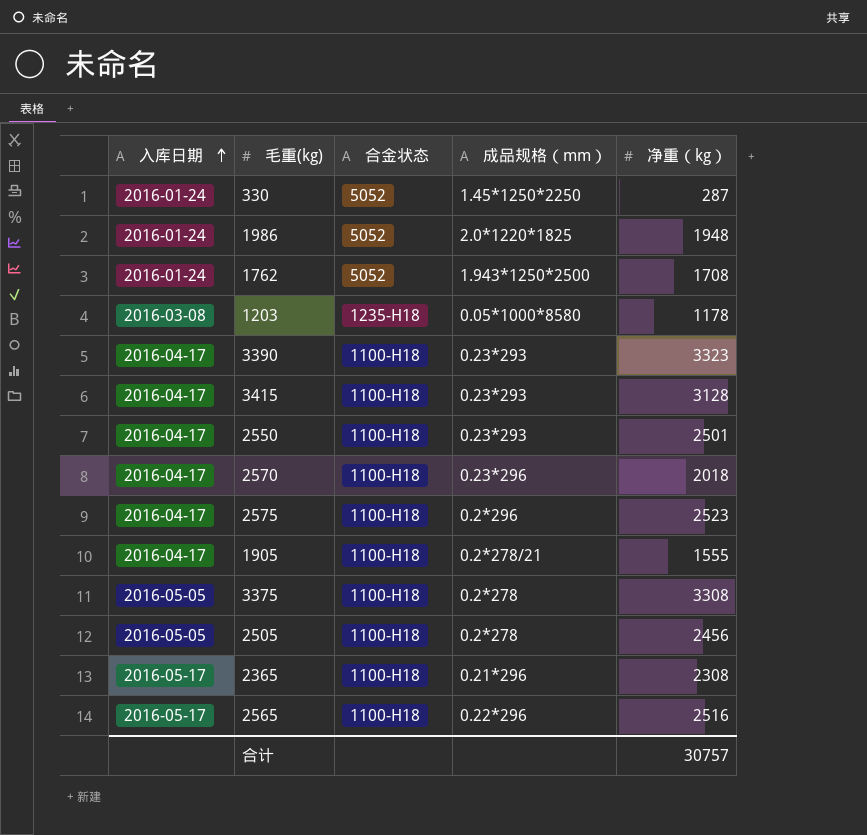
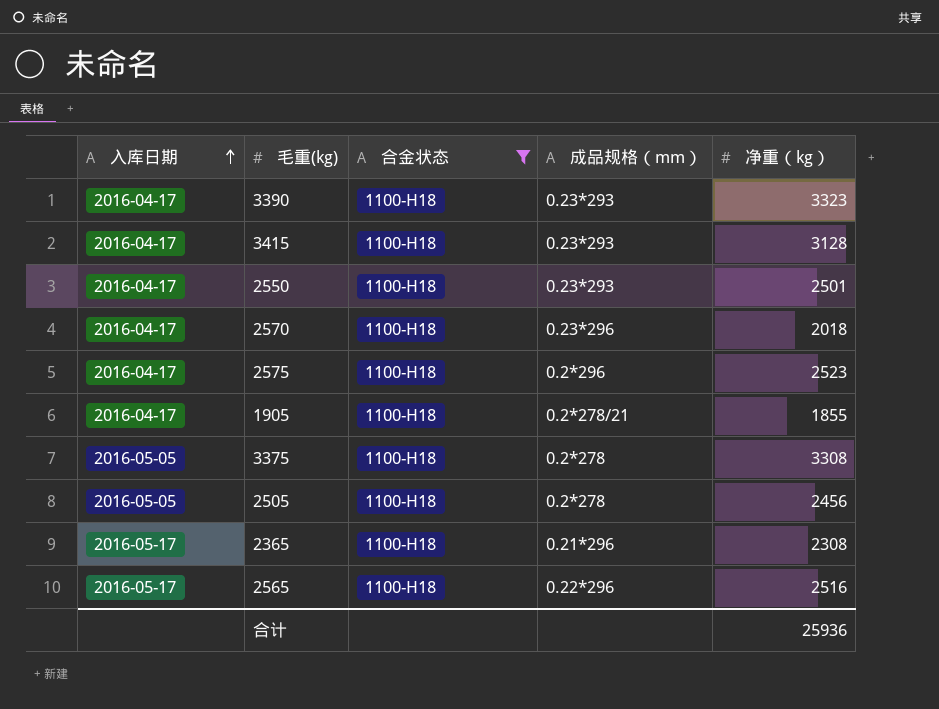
filter: none -> 合金状态 = 1100-H18
1905 | 净重（kg）: 1555 -> 1855
合计 | 净重（kg）: 30757 -> 25936

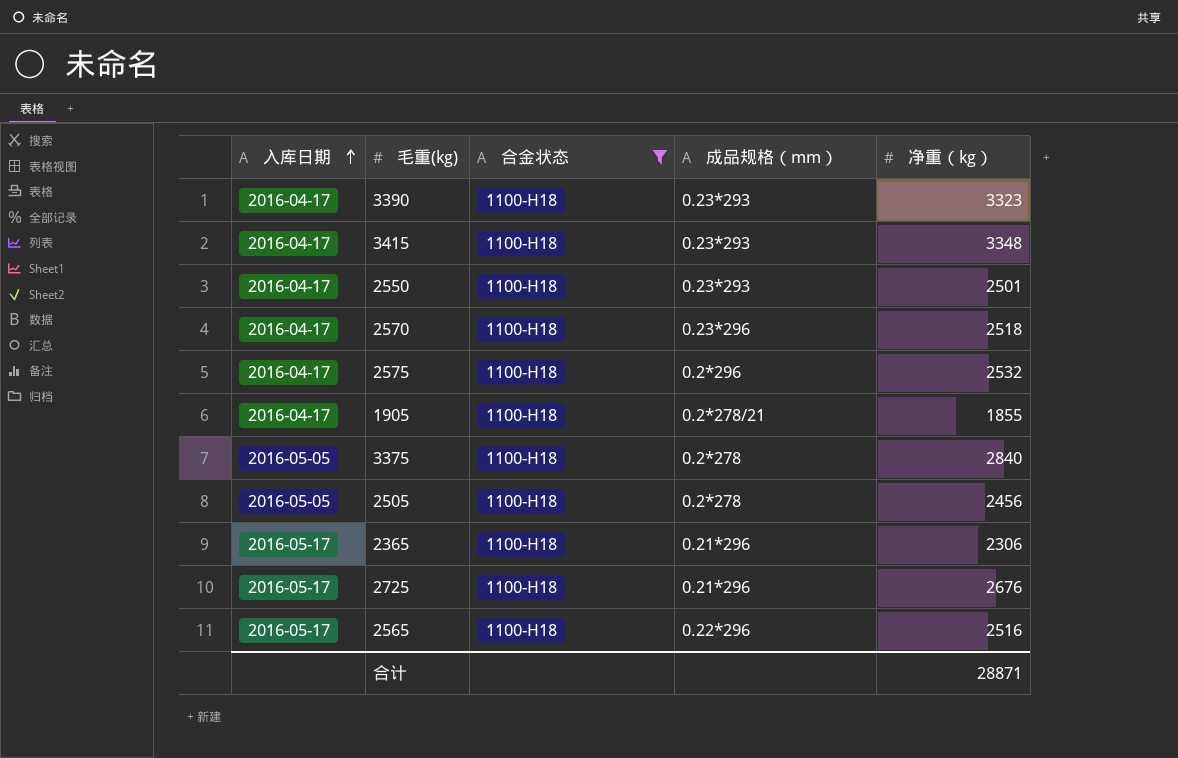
3415 | 净重（kg）: 3128 -> 3348
2570 | 净重（kg）: 2018 -> 2518
2575 | 净重（kg）: 2523 -> 2532
3375 | 净重（kg）: 3308 -> 2840
2365 | 净重（kg）: 2308 -> 2306
row 2725: none -> 2016-05-17 | 1100-H18 | 0.21*296 | 2676
合计 | 净重（kg）: 25936 -> 28871

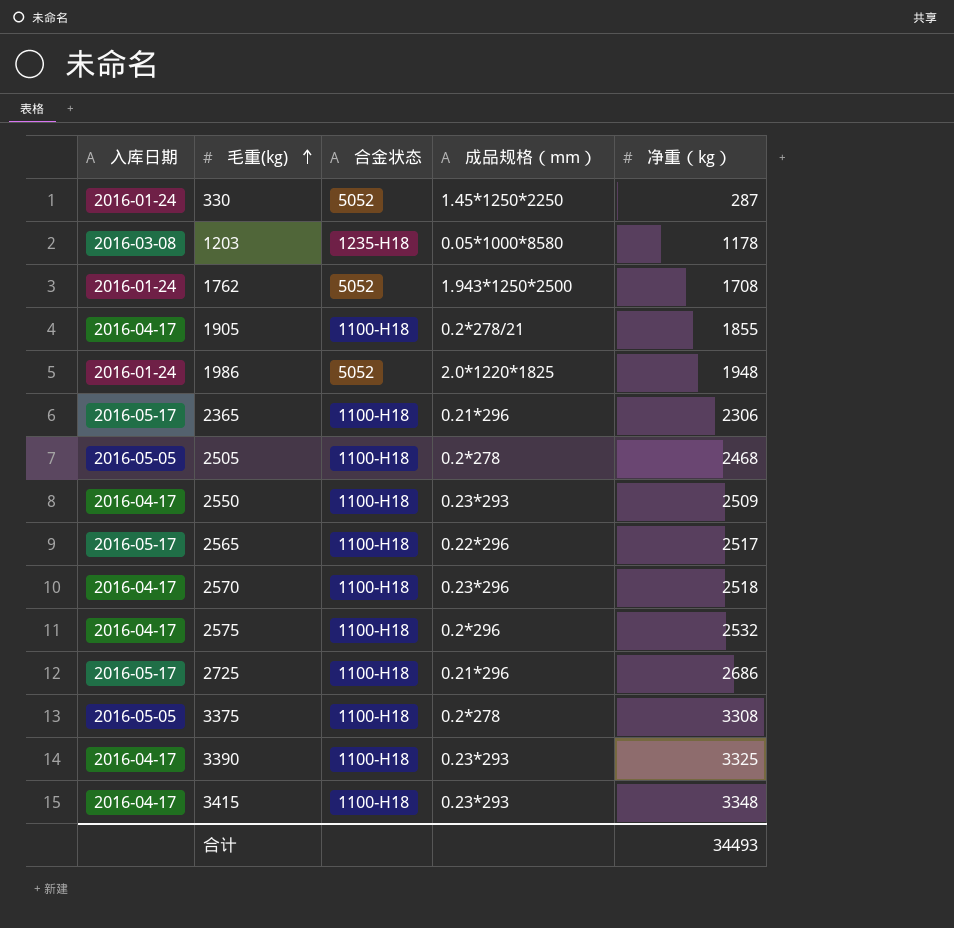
filter: 合金状态 = 1100-H18 -> none
row order: 入库日期 ascending -> 毛重(kg) ascending
2505 | 净重（kg）: 2456 -> 2468
2550 | 净重（kg）: 2501 -> 2509
2565 | 净重（kg）: 2516 -> 2517
2725 | 净重（kg）: 2676 -> 2686
3375 | 净重（kg）: 2840 -> 3308
3390 | 净重（kg）: 3323 -> 3325
合计 | 净重（kg）: 28871 -> 34493

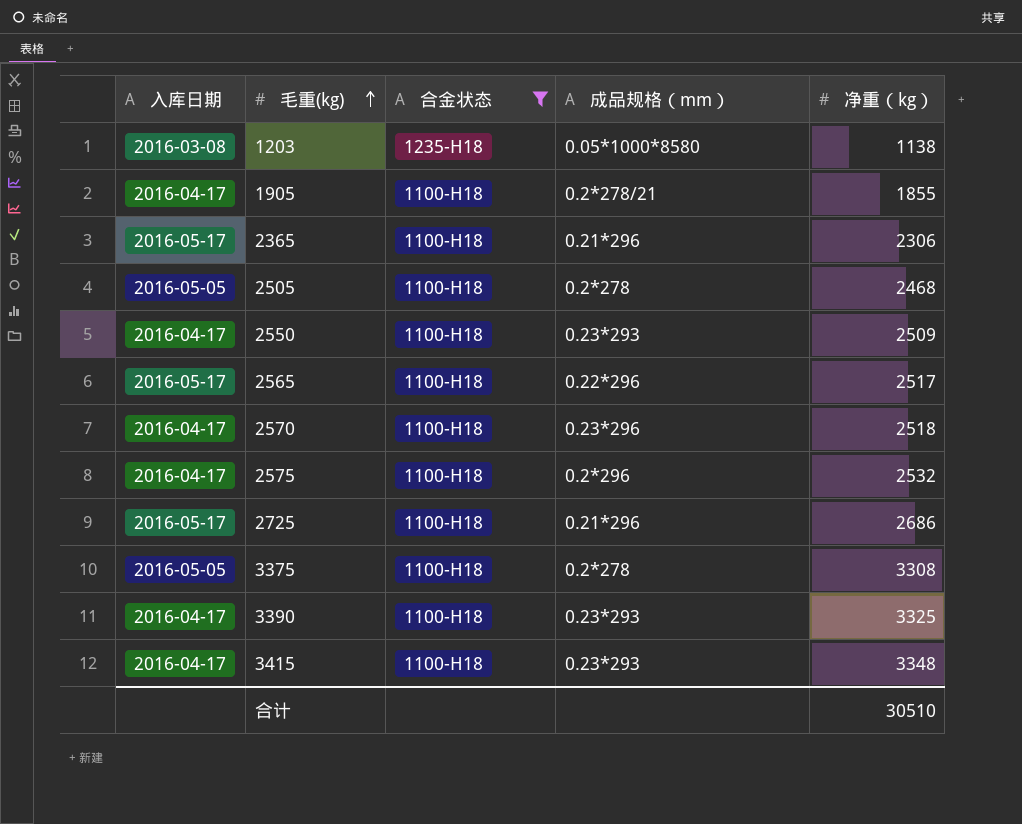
filter: none -> 合金状态 != 5052
1203 | 净重（kg）: 1178 -> 1138
合计 | 净重（kg）: 34493 -> 30510

